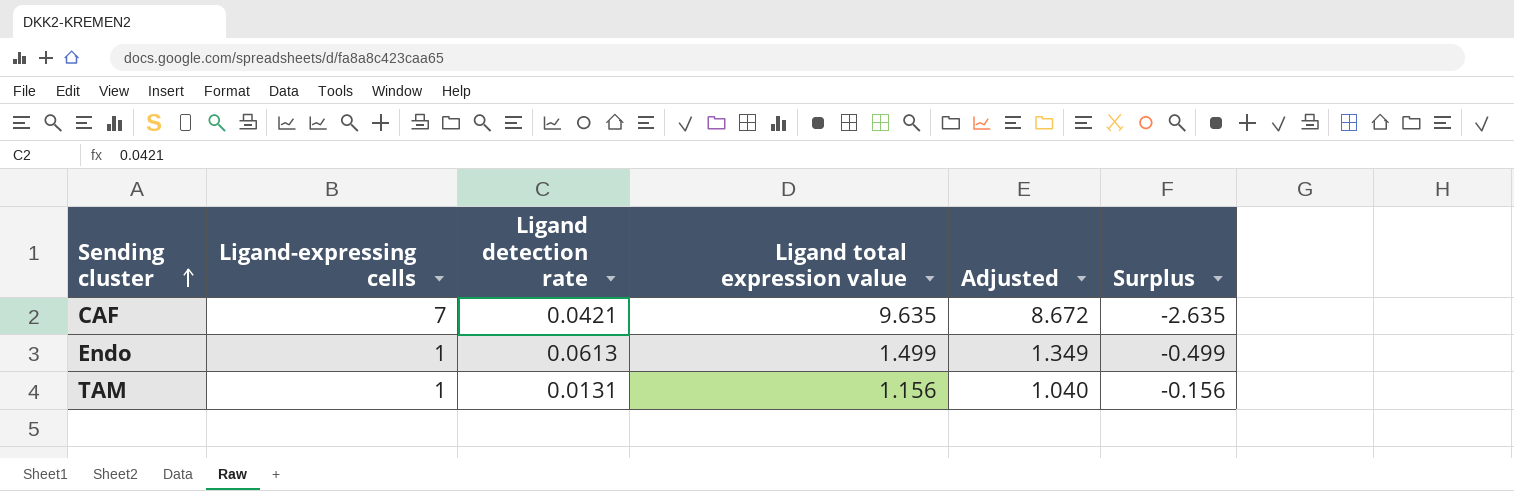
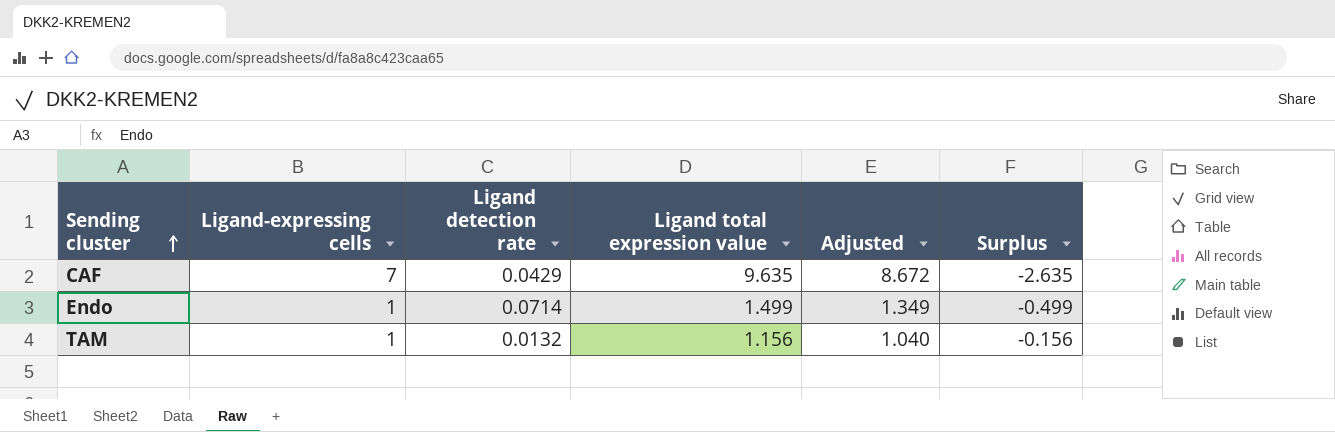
CAF | Ligand detection rate: 0.0421 -> 0.0429
Endo | Ligand detection rate: 0.0613 -> 0.0714
TAM | Ligand detection rate: 0.0131 -> 0.0132

